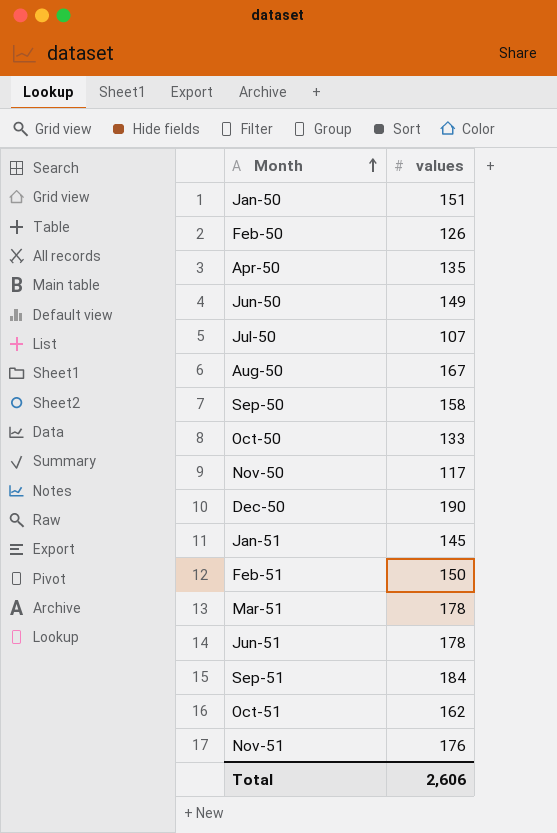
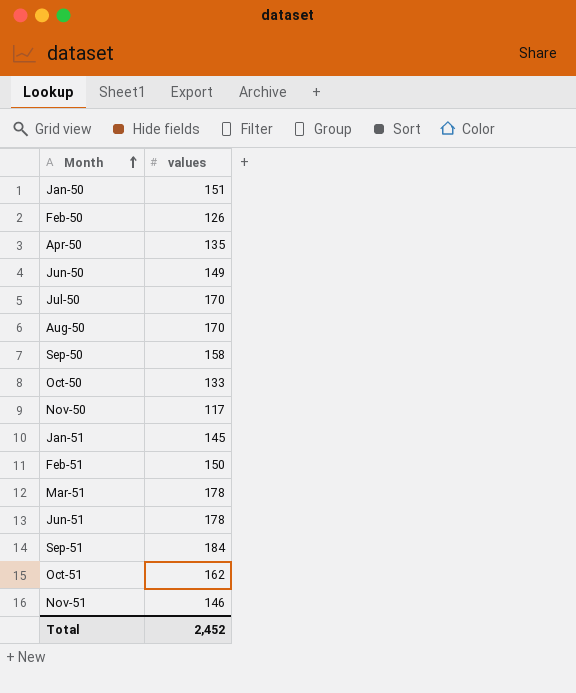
row Dec-50: 190 -> none
Jul-50 | values: 107 -> 170
Aug-50 | values: 167 -> 170
Nov-51 | values: 176 -> 146
Total | values: 2,606 -> 2,452

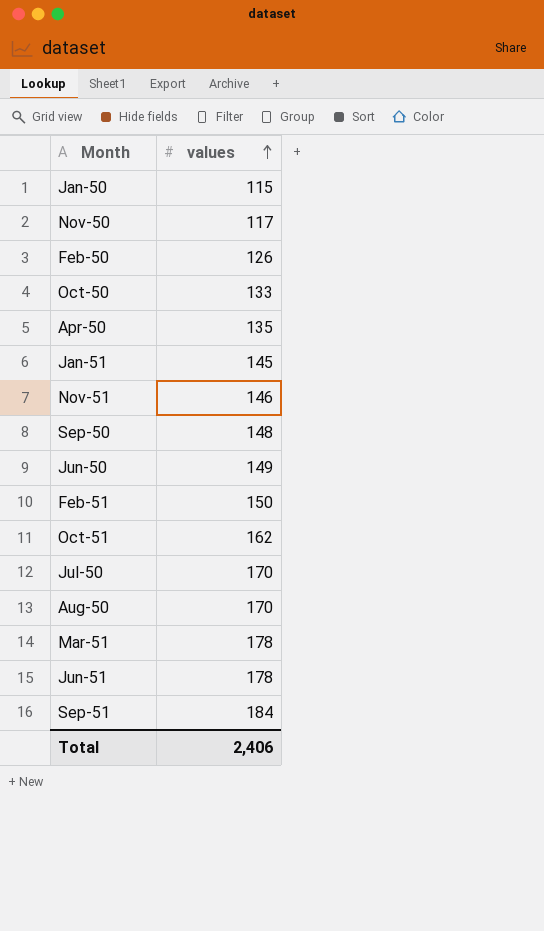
row order: Month ascending -> values ascending
Jan-50 | values: 151 -> 115
Sep-50 | values: 158 -> 148
Total | values: 2,452 -> 2,406

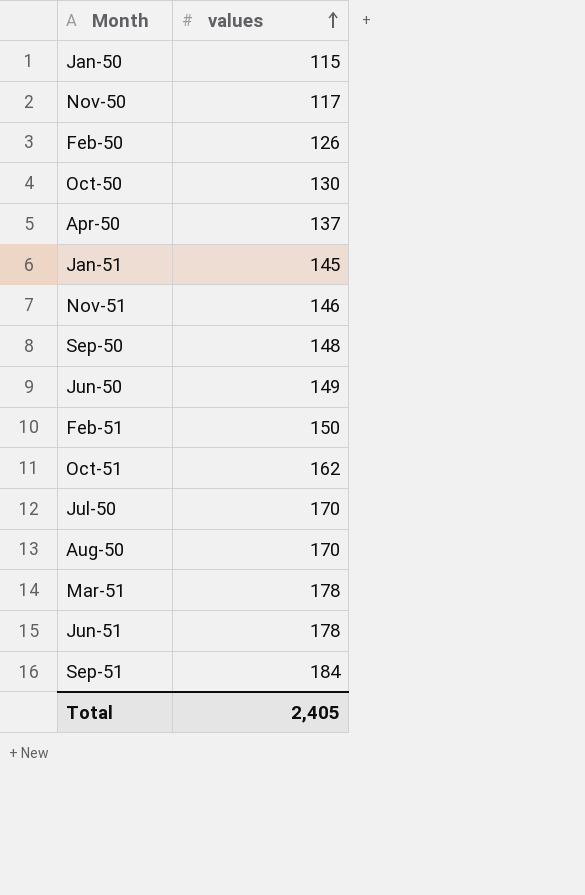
Oct-50 | values: 133 -> 130
Apr-50 | values: 135 -> 137
Total | values: 2,406 -> 2,405

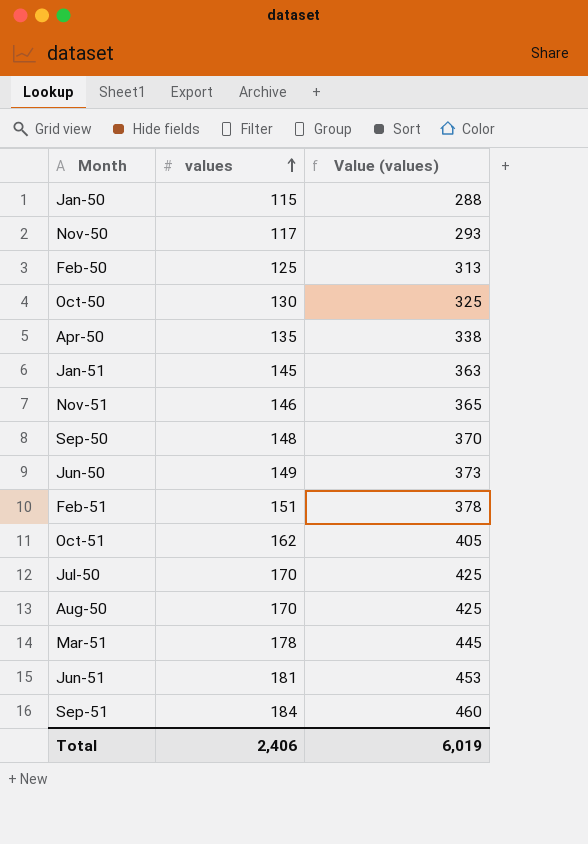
column Value (values) | formula: none -> [values] * 2.5
Feb-50 | values: 126 -> 125
Apr-50 | values: 137 -> 135
Feb-51 | values: 150 -> 151
Jun-51 | values: 178 -> 181
Total | values: 2,405 -> 2,406

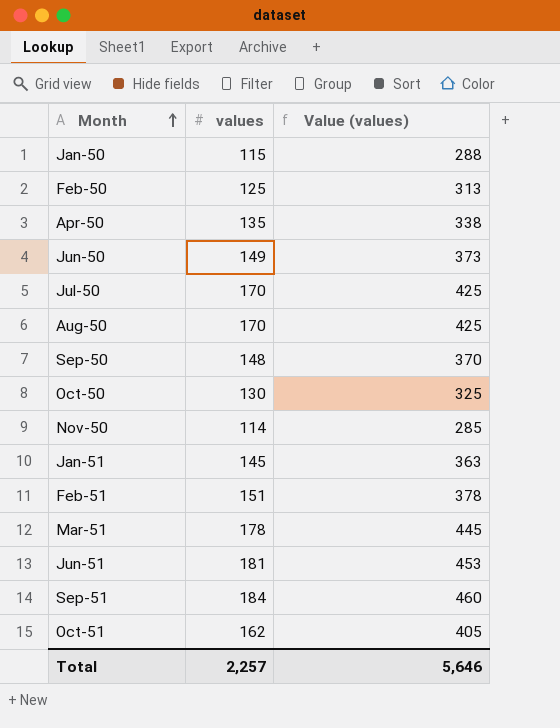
row order: values ascending -> Month ascending
row Nov-51: 146 | 365 -> none
Nov-50 | values: 117 -> 114
Nov-50 | Value (values): 293 -> 285
Total | values: 2,406 -> 2,257
Total | Value (values): 6,019 -> 5,646

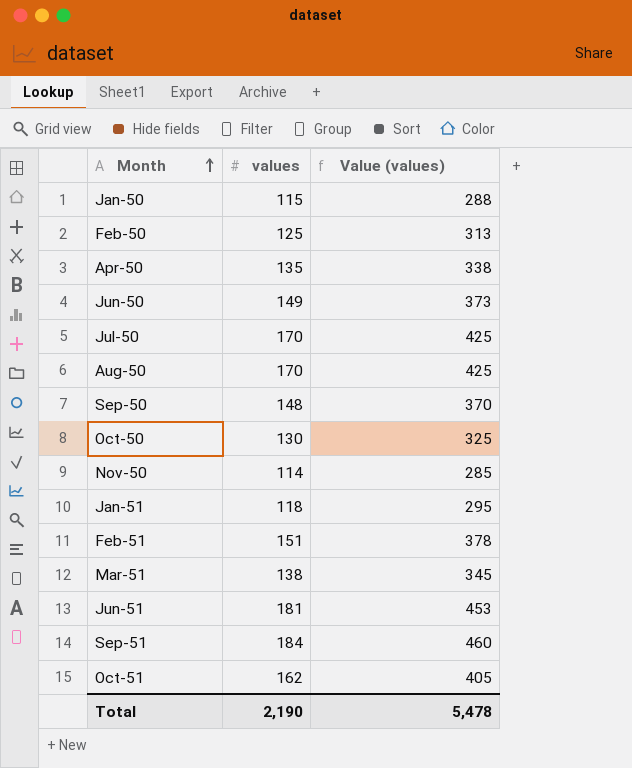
Jan-51 | values: 145 -> 118
Jan-51 | Value (values): 363 -> 295
Mar-51 | values: 178 -> 138
Mar-51 | Value (values): 445 -> 345
Total | values: 2,257 -> 2,190
Total | Value (values): 5,646 -> 5,478

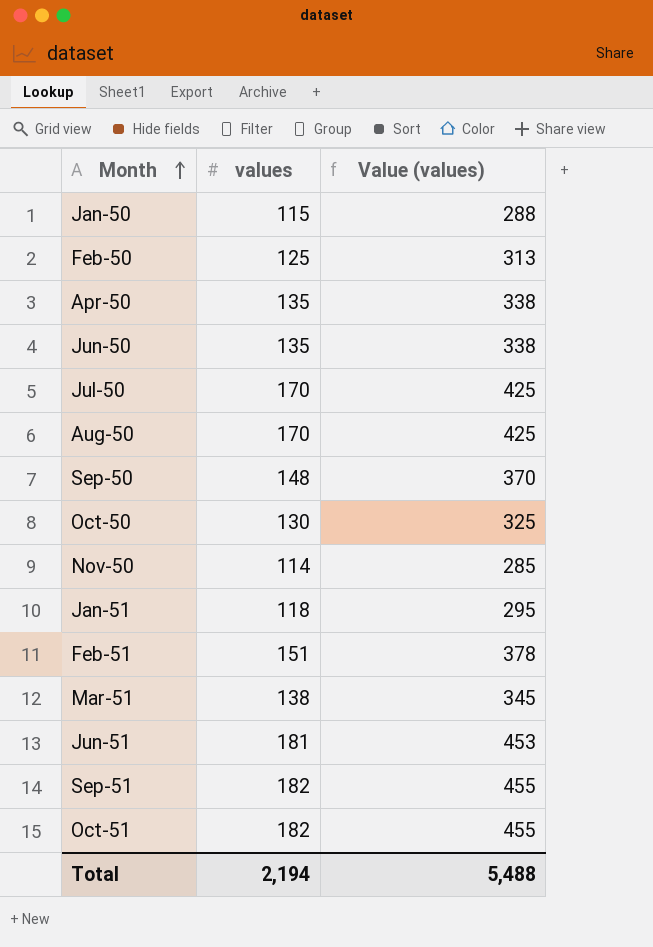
Jun-50 | values: 149 -> 135
Jun-50 | Value (values): 373 -> 338
Sep-51 | values: 184 -> 182
Sep-51 | Value (values): 460 -> 455
Oct-51 | values: 162 -> 182
Oct-51 | Value (values): 405 -> 455
Total | values: 2,190 -> 2,194
Total | Value (values): 5,478 -> 5,488

